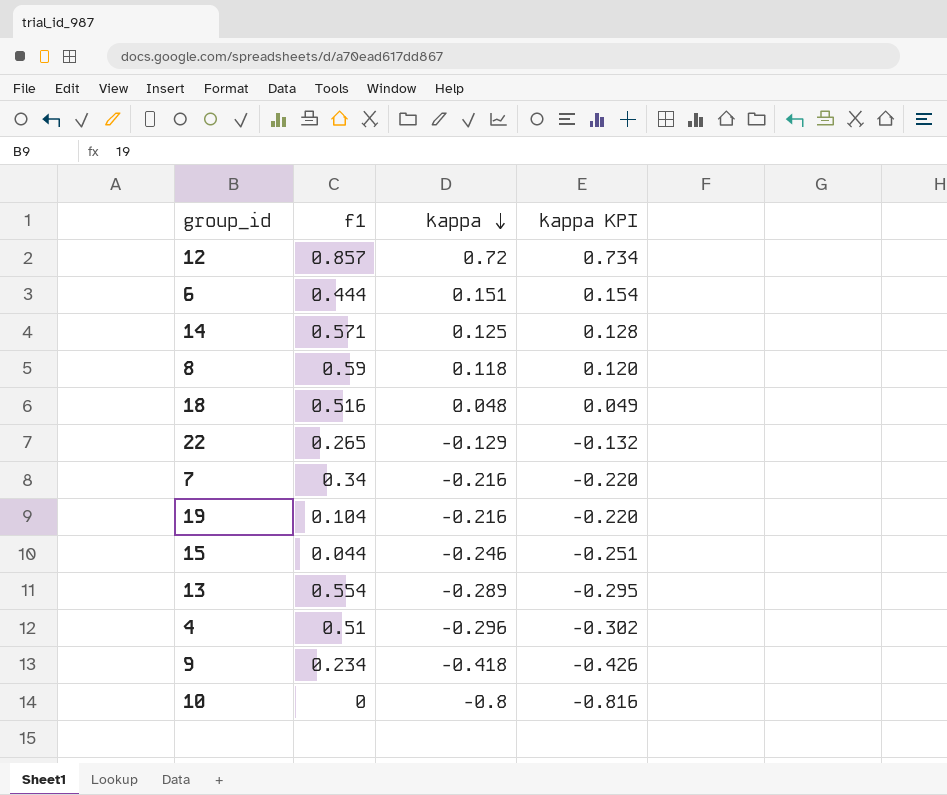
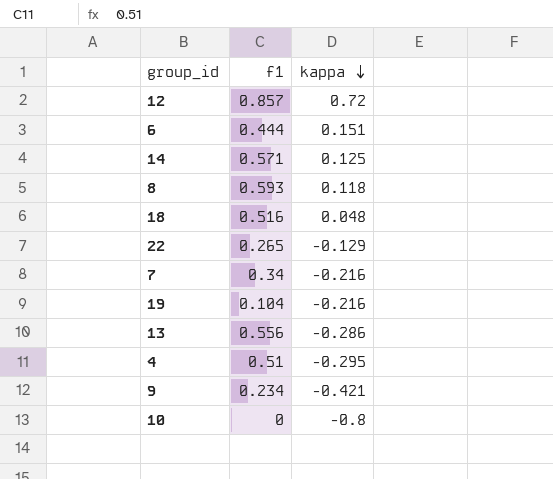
column kappa KPI | formula: [kappa] * 1.02 -> none
row 15: 0.044 | -0.246 | -0.251 -> none
8 | f1: 0.59 -> 0.593
13 | f1: 0.554 -> 0.556
13 | kappa: -0.289 -> -0.286
4 | kappa: -0.296 -> -0.295
9 | kappa: -0.418 -> -0.421

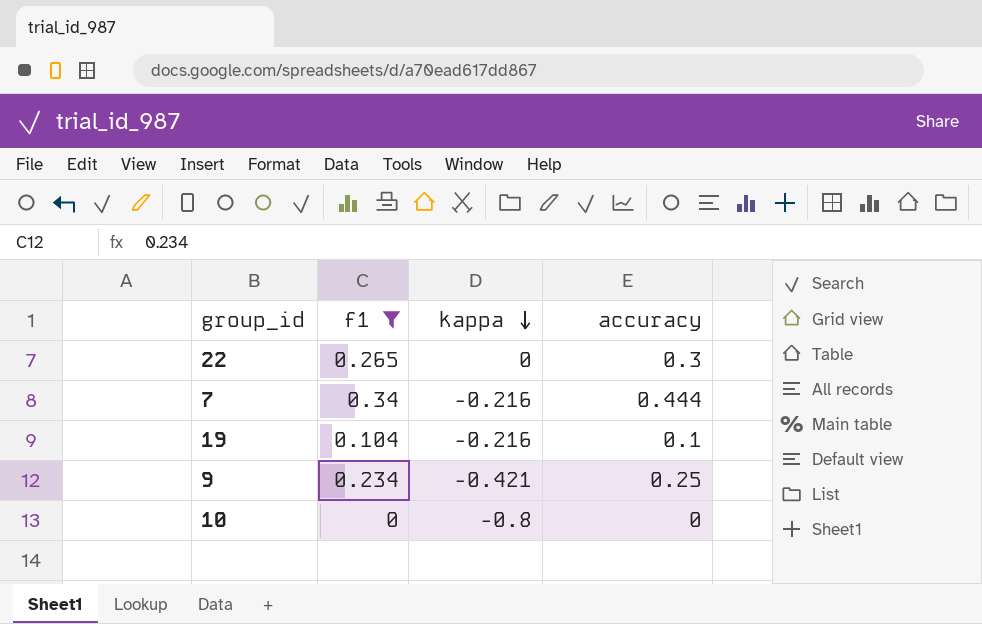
filter: none -> f1 <= 0.34
column accuracy | position: none -> 4
22 | kappa: -0.129 -> 0

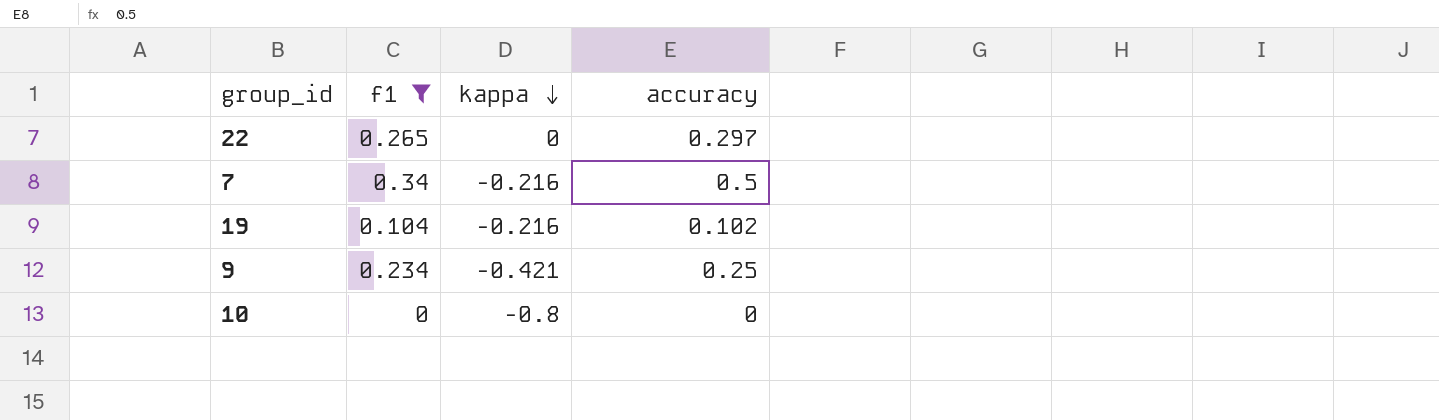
22 | accuracy: 0.3 -> 0.297
7 | accuracy: 0.444 -> 0.5
19 | accuracy: 0.1 -> 0.102

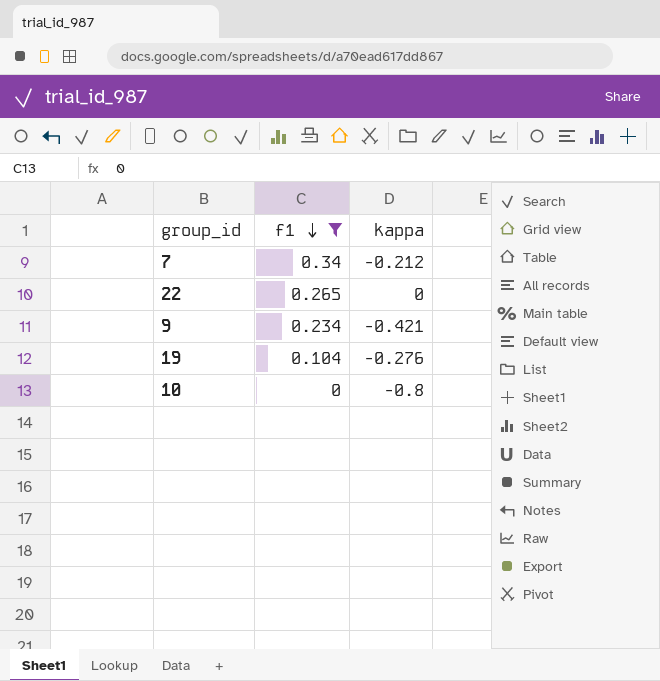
row order: kappa descending -> f1 descending
column accuracy | position: 4 -> none
7 | kappa: -0.216 -> -0.212
19 | kappa: -0.216 -> -0.276

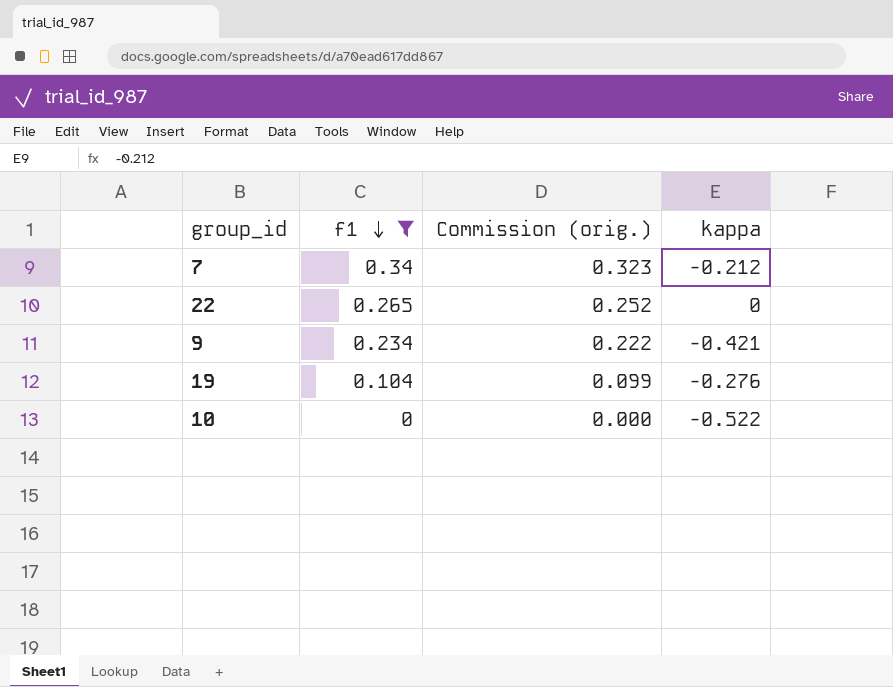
column Commission (orig.) | formula: none -> [f1] * 0.95
10 | kappa: -0.8 -> -0.522

